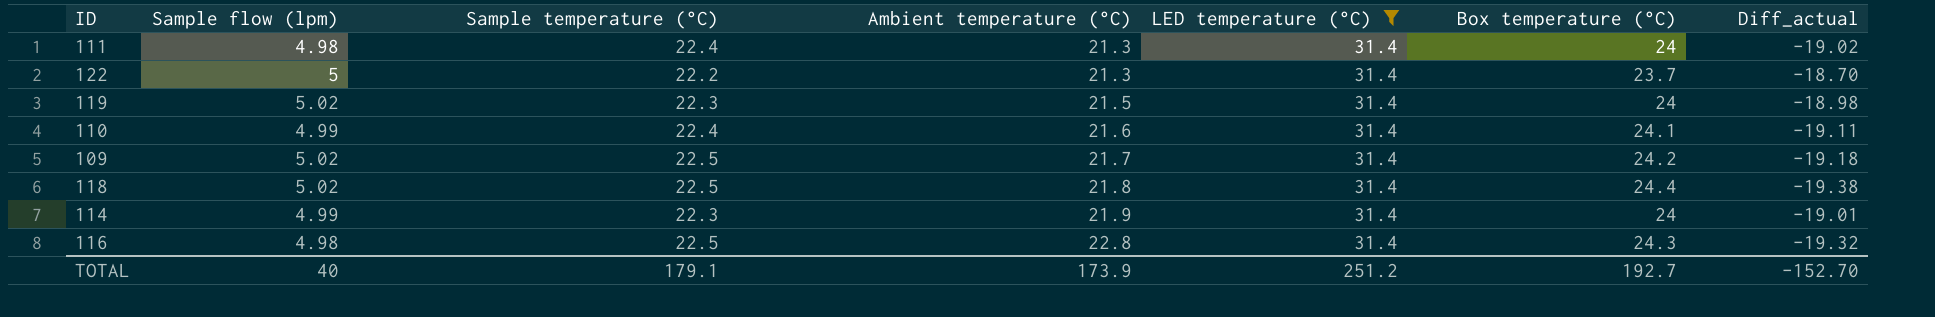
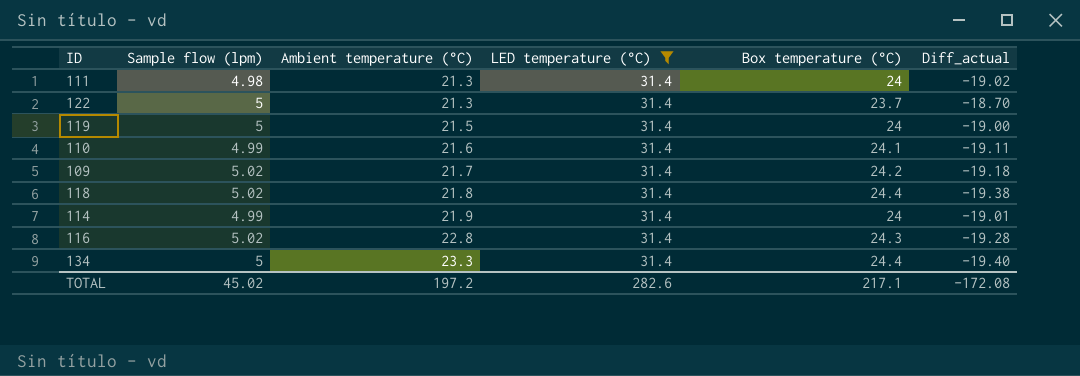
column Sample temperature (°C) | position: 3 -> none
119 | Sample flow (lpm): 5.02 -> 5
119 | Diff_actual: -18.98 -> -19.00
116 | Sample flow (lpm): 4.98 -> 5.02
116 | Diff_actual: -19.32 -> -19.28
row 134: none -> 5 | 23.3 | 31.4 | 24.4 | -19.40
TOTAL | Sample flow (lpm): 40 -> 45.02
TOTAL | Ambient temperature (°C): 173.9 -> 197.2
TOTAL | LED temperature (°C): 251.2 -> 282.6
TOTAL | Box temperature (°C): 192.7 -> 217.1
TOTAL | Diff_actual: -152.70 -> -172.08

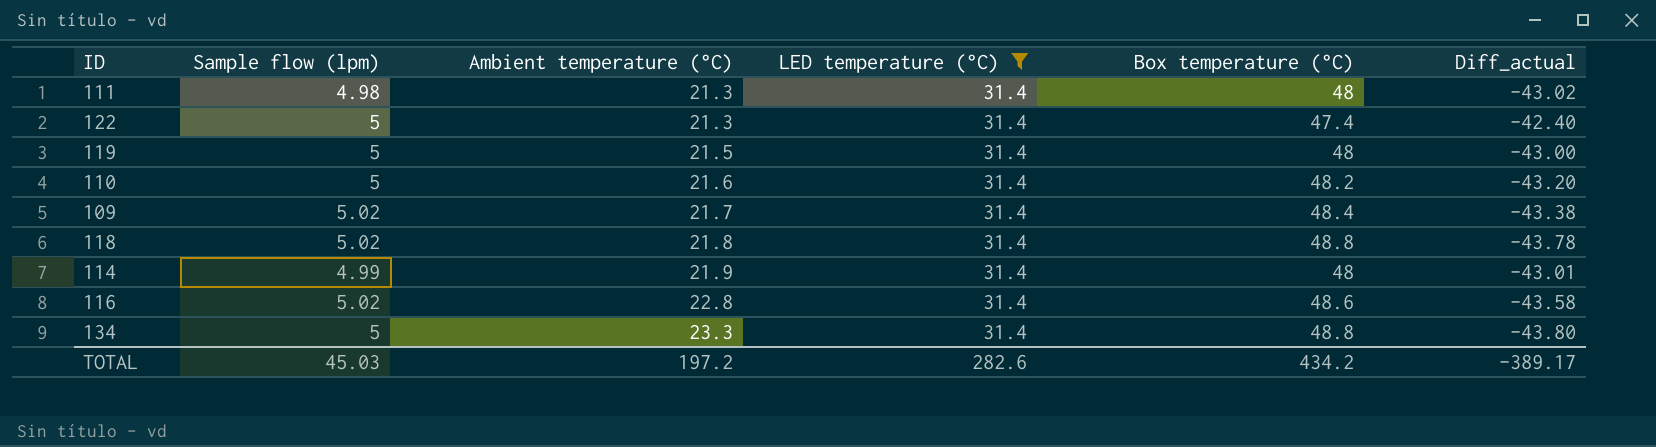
111 | Box temperature (°C): 24 -> 48
111 | Diff_actual: -19.02 -> -43.02
122 | Box temperature (°C): 23.7 -> 47.4
122 | Diff_actual: -18.70 -> -42.40
119 | Box temperature (°C): 24 -> 48
119 | Diff_actual: -19.00 -> -43.00
110 | Sample flow (lpm): 4.99 -> 5
110 | Box temperature (°C): 24.1 -> 48.2
110 | Diff_actual: -19.11 -> -43.20
109 | Box temperature (°C): 24.2 -> 48.4
109 | Diff_actual: -19.18 -> -43.38
118 | Box temperature (°C): 24.4 -> 48.8
118 | Diff_actual: -19.38 -> -43.78
114 | Box temperature (°C): 24 -> 48
114 | Diff_actual: -19.01 -> -43.01
116 | Box temperature (°C): 24.3 -> 48.6
116 | Diff_actual: -19.28 -> -43.58
134 | Box temperature (°C): 24.4 -> 48.8
134 | Diff_actual: -19.40 -> -43.80
TOTAL | Sample flow (lpm): 45.02 -> 45.03
TOTAL | Box temperature (°C): 217.1 -> 434.2
TOTAL | Diff_actual: -172.08 -> -389.17

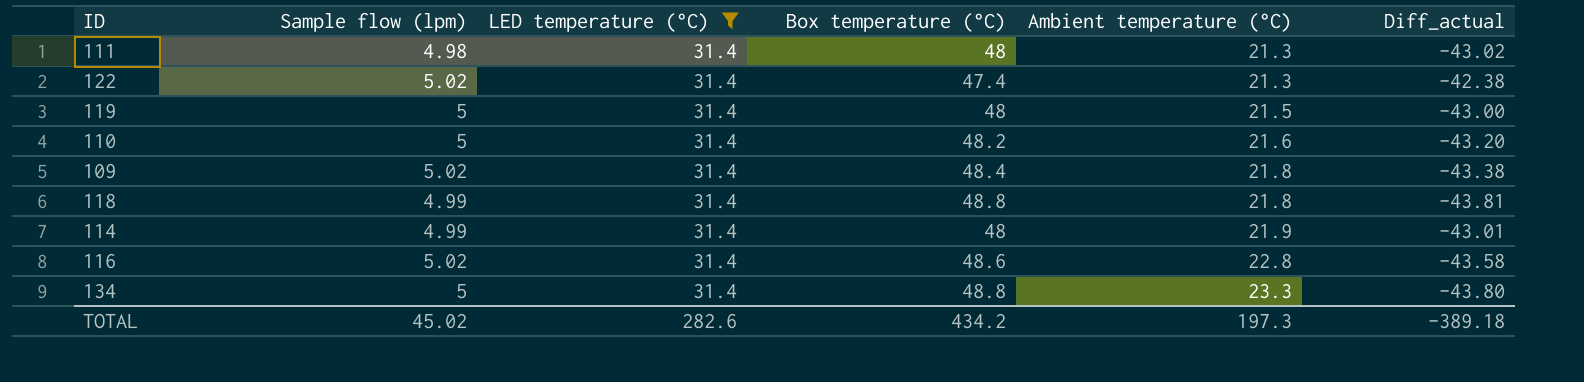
column Ambient temperature (°C) | position: 3 -> 5
122 | Sample flow (lpm): 5 -> 5.02
122 | Diff_actual: -42.40 -> -42.38
109 | Ambient temperature (°C): 21.7 -> 21.8
118 | Sample flow (lpm): 5.02 -> 4.99
118 | Diff_actual: -43.78 -> -43.81
TOTAL | Sample flow (lpm): 45.03 -> 45.02
TOTAL | Ambient temperature (°C): 197.2 -> 197.3
TOTAL | Diff_actual: -389.17 -> -389.18

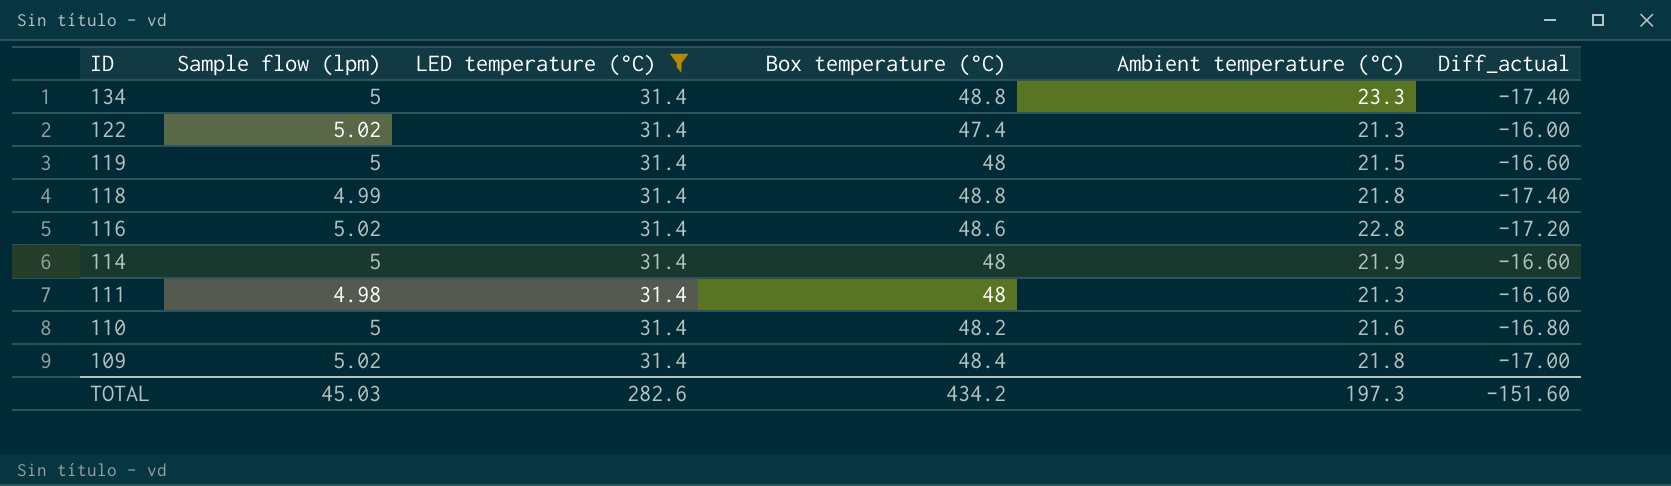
row order: Ambient temperature (°C) ascending -> ID descending
column Diff_actual | formula: [Sample flow (lpm)] - [Box temperature (°C)] -> [LED temperature (°C)] - [Box temperature (°C)]
114 | Sample flow (lpm): 4.99 -> 5
TOTAL | Sample flow (lpm): 45.02 -> 45.03
TOTAL | Diff_actual: -389.18 -> -151.60

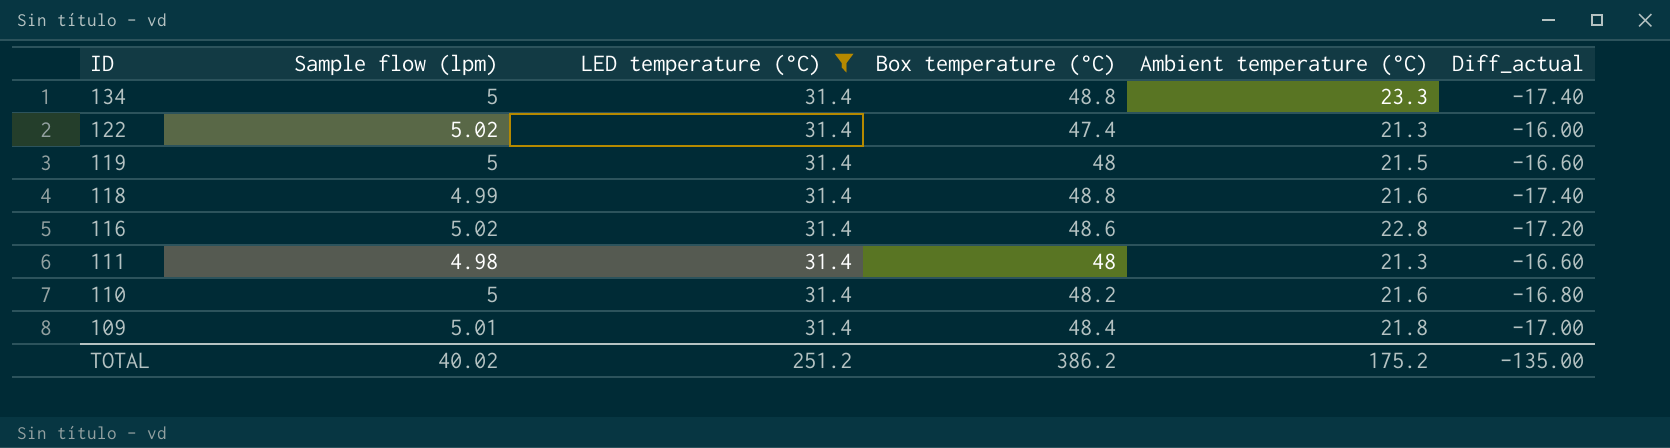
row 114: 5 | 31.4 | 48 | 21.9 | -16.60 -> none
118 | Ambient temperature (°C): 21.8 -> 21.6
109 | Sample flow (lpm): 5.02 -> 5.01
TOTAL | Sample flow (lpm): 45.03 -> 40.02
TOTAL | LED temperature (°C): 282.6 -> 251.2
TOTAL | Box temperature (°C): 434.2 -> 386.2
TOTAL | Ambient temperature (°C): 197.3 -> 175.2
TOTAL | Diff_actual: -151.60 -> -135.00

